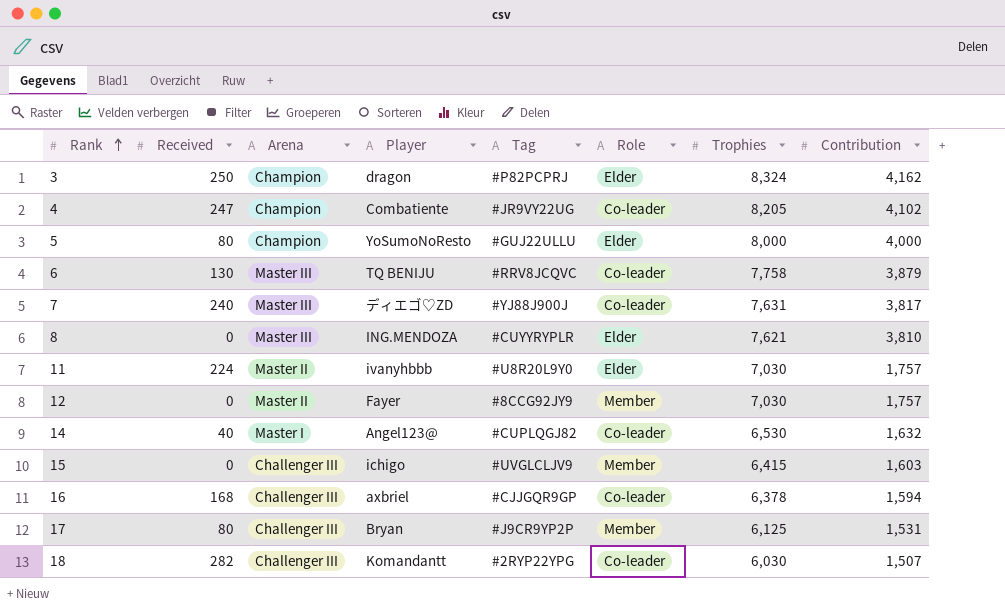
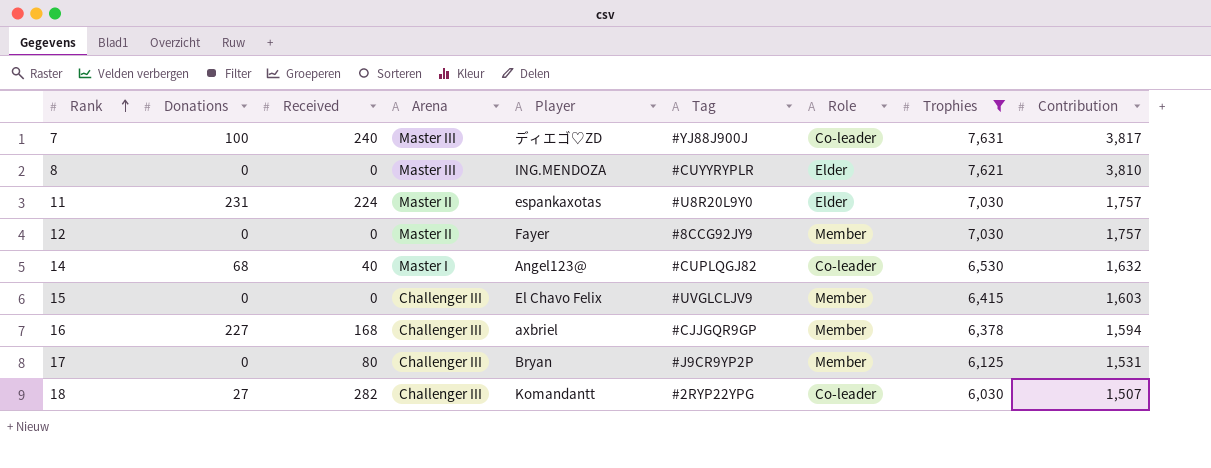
filter: none -> Trophies <= 7,631
column Donations | position: none -> 2
11 | Player: ivanyhbbb -> espankaxotas
15 | Player: ichigo -> El Chavo Felix
16 | Role: Co-leader -> Member

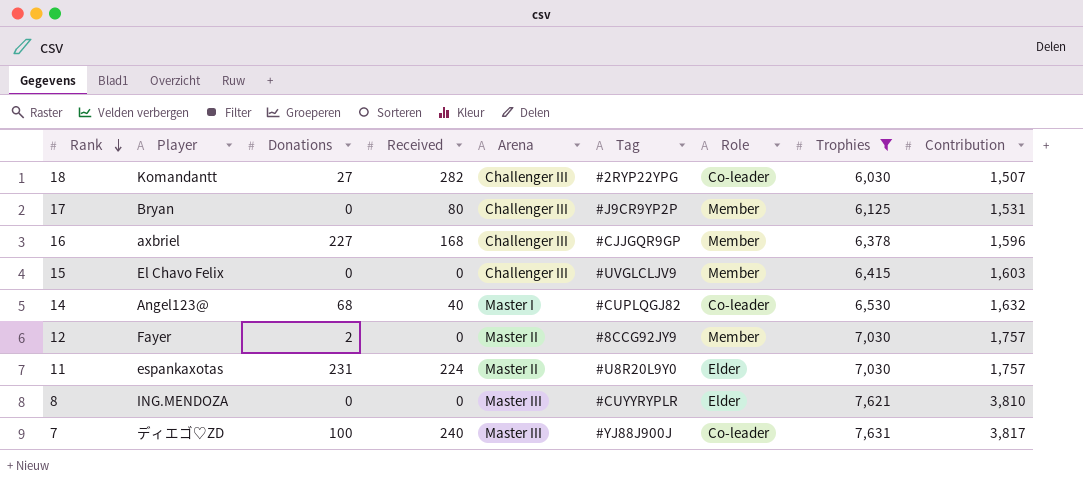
row order: Rank ascending -> Rank descending
column Player | position: 5 -> 2
16 | Contribution: 1,594 -> 1,596
12 | Donations: 0 -> 2

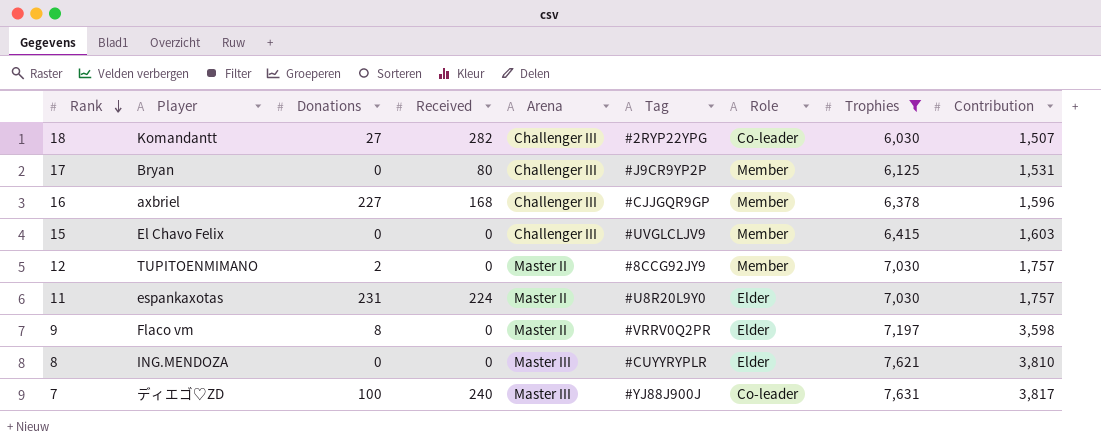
row 14: Angel123@ | 68 | 40 | Master I | #CUPLQGJ82 | Co-leader | 6,530 | 1,632 -> none
12 | Player: Fayer -> TUPITOENMIMANO
row 9: none -> Flaco vm | 8 | 0 | Master II | #VRRV0Q2PR | Elder | 7,197 | 3,598

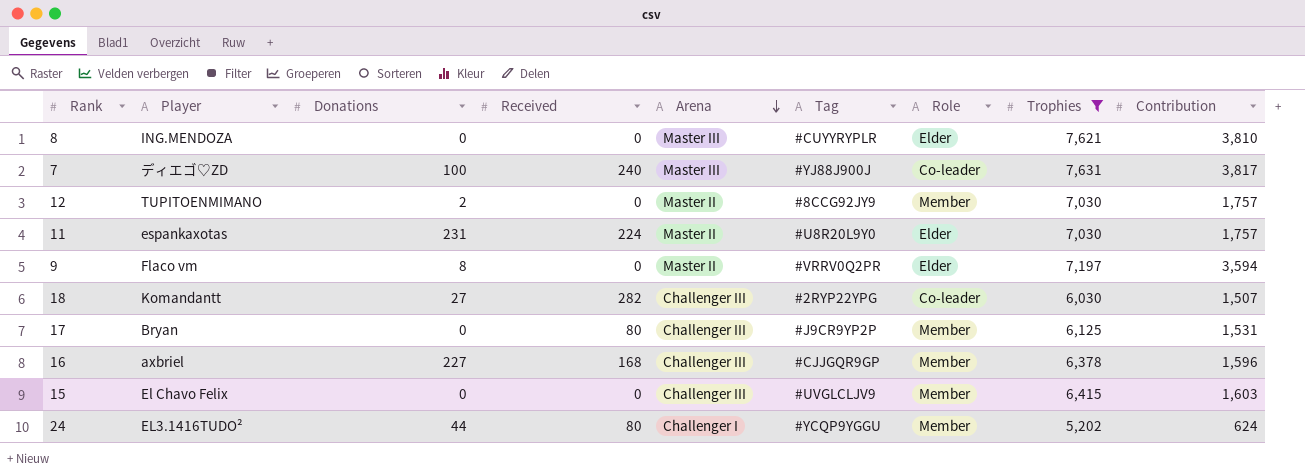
row order: Rank descending -> Arena descending
9 | Contribution: 3,598 -> 3,594
row 24: none -> EL3.1416TUDO² | 44 | 80 | Challenger I | #YCQP9YGGU | Member | 5,202 | 624

